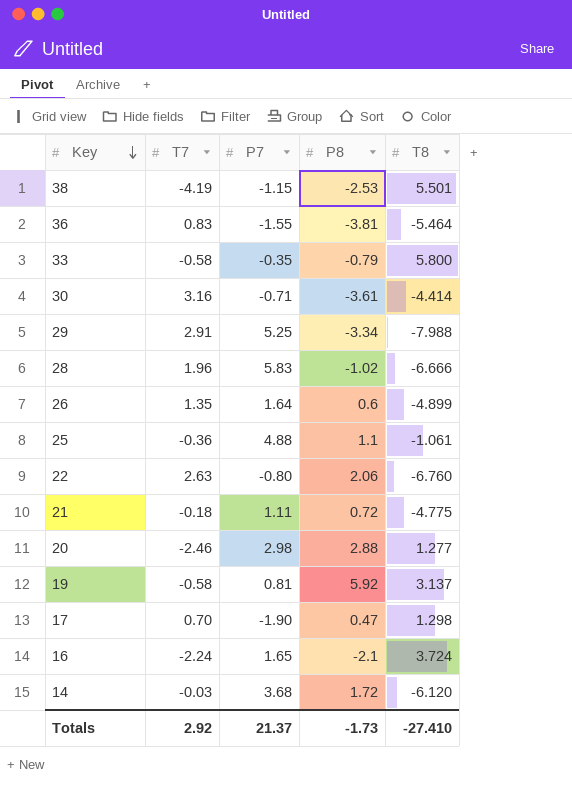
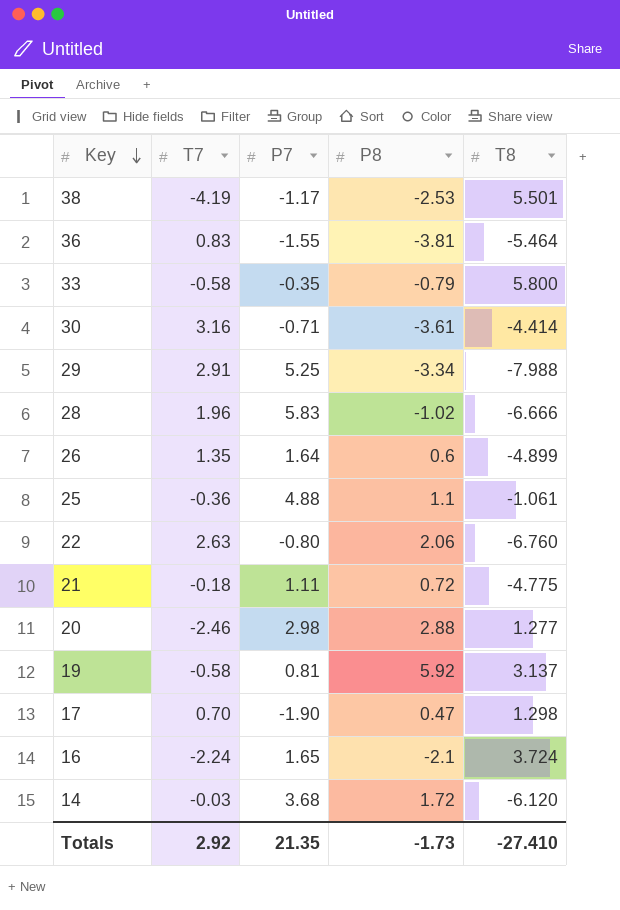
38 | P7: -1.15 -> -1.17
Totals | P7: 21.37 -> 21.35

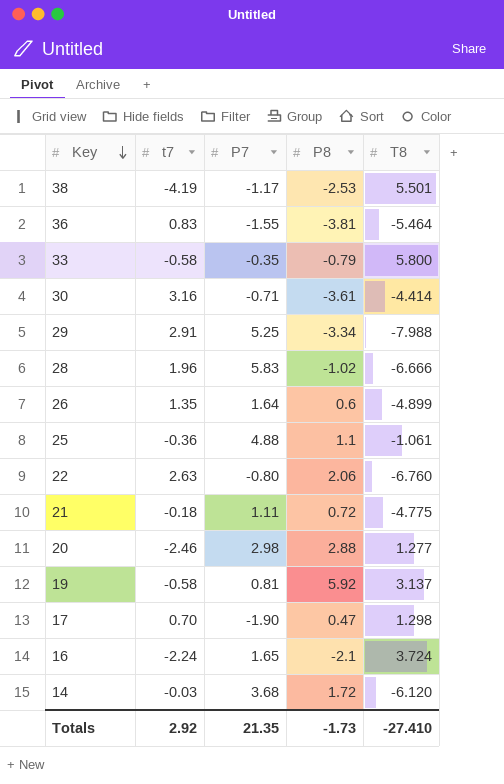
column name: T7 -> t7

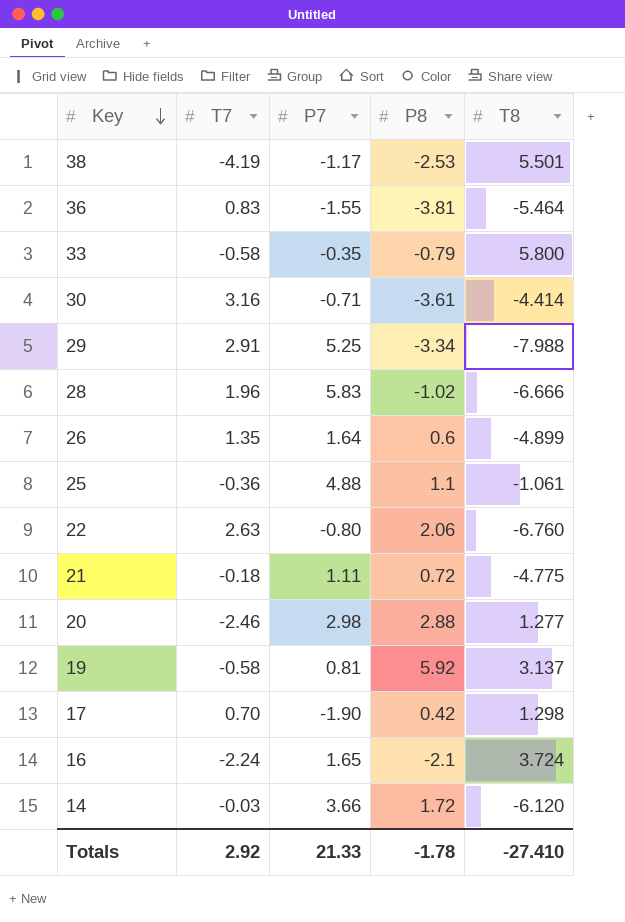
column name: t7 -> T7
17 | P8: 0.47 -> 0.42
14 | P7: 3.68 -> 3.66
Totals | P7: 21.35 -> 21.33
Totals | P8: -1.73 -> -1.78

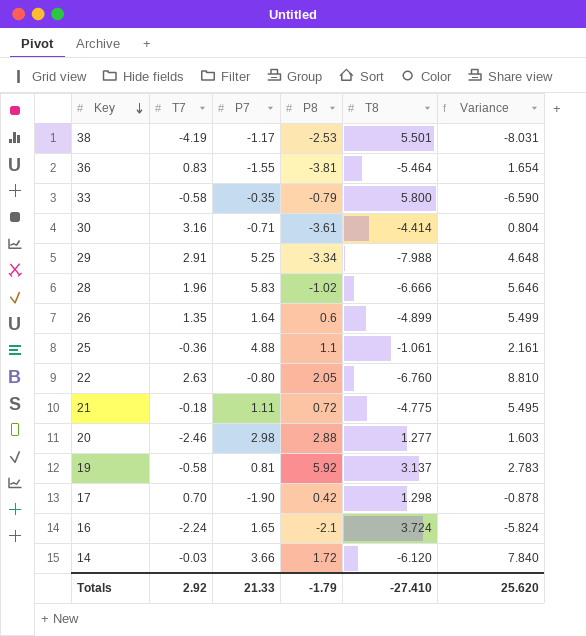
column Variance | formula: none -> [P8] - [T8]
22 | P8: 2.06 -> 2.05
Totals | P8: -1.78 -> -1.79

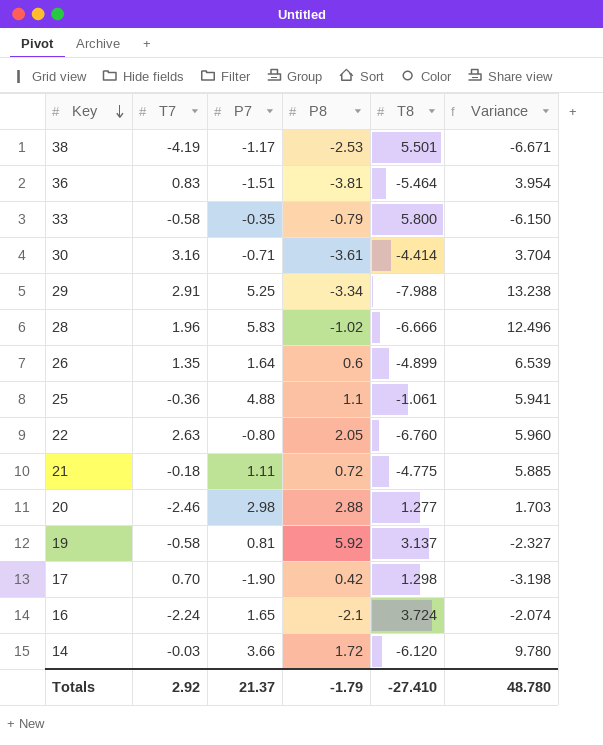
column Variance | formula: [P8] - [T8] -> [P7] - [T8]
36 | P7: -1.55 -> -1.51
Totals | P7: 21.33 -> 21.37
Totals | Variance: 25.620 -> 48.780

